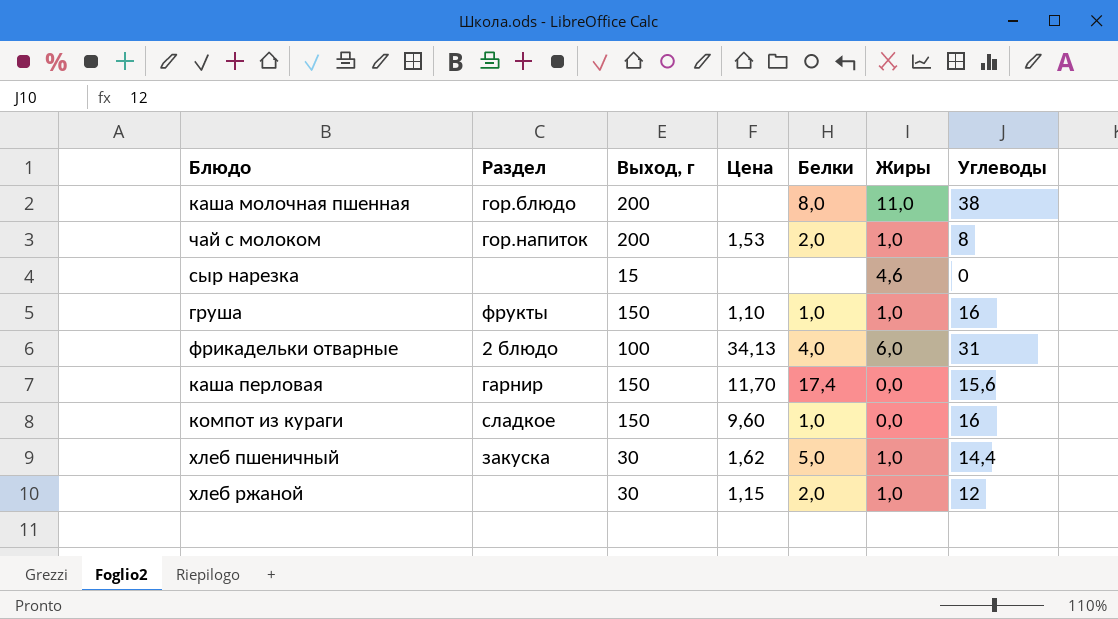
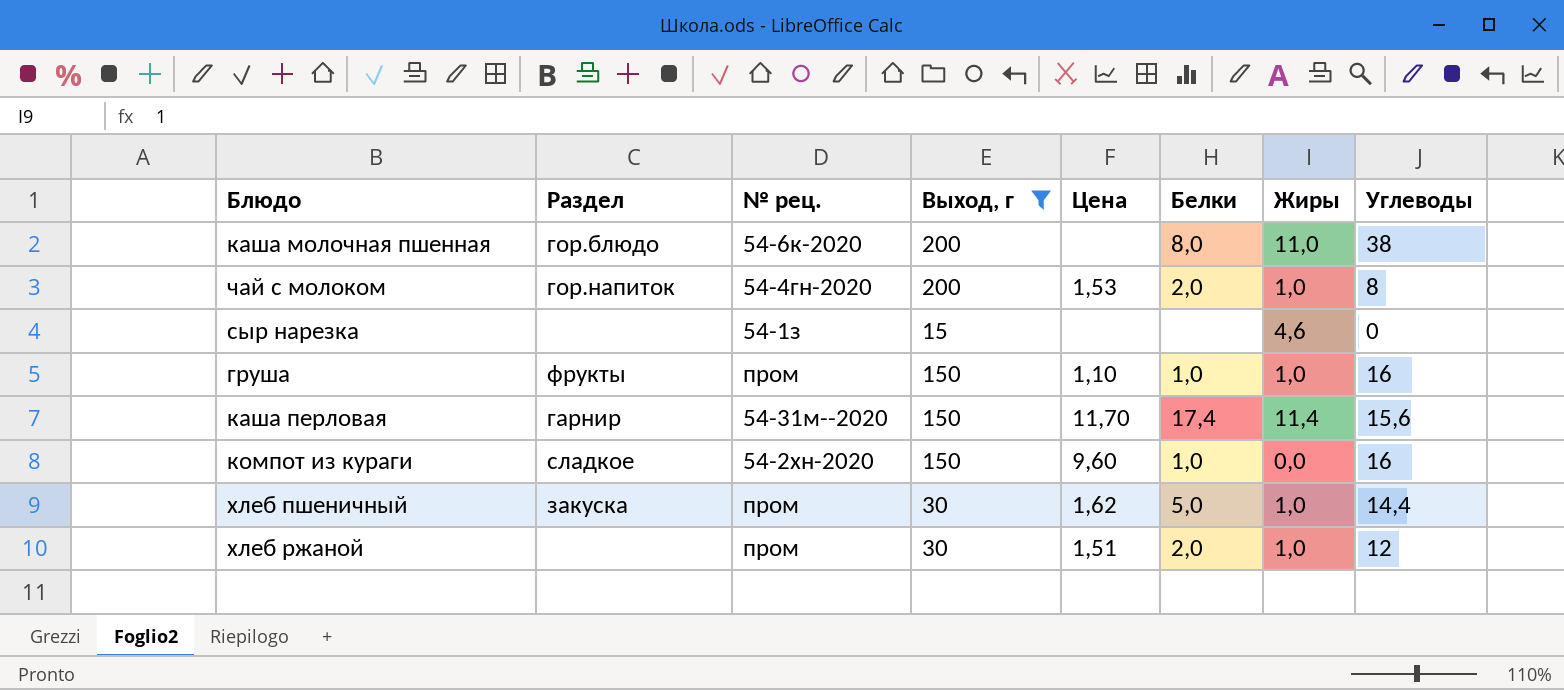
filter: none -> Выход, г != 100
column № рец. | position: none -> 3
каша перловая | Жиры: 0,0 -> 11,4
хлеб ржаной | Цена: 1,15 -> 1,51

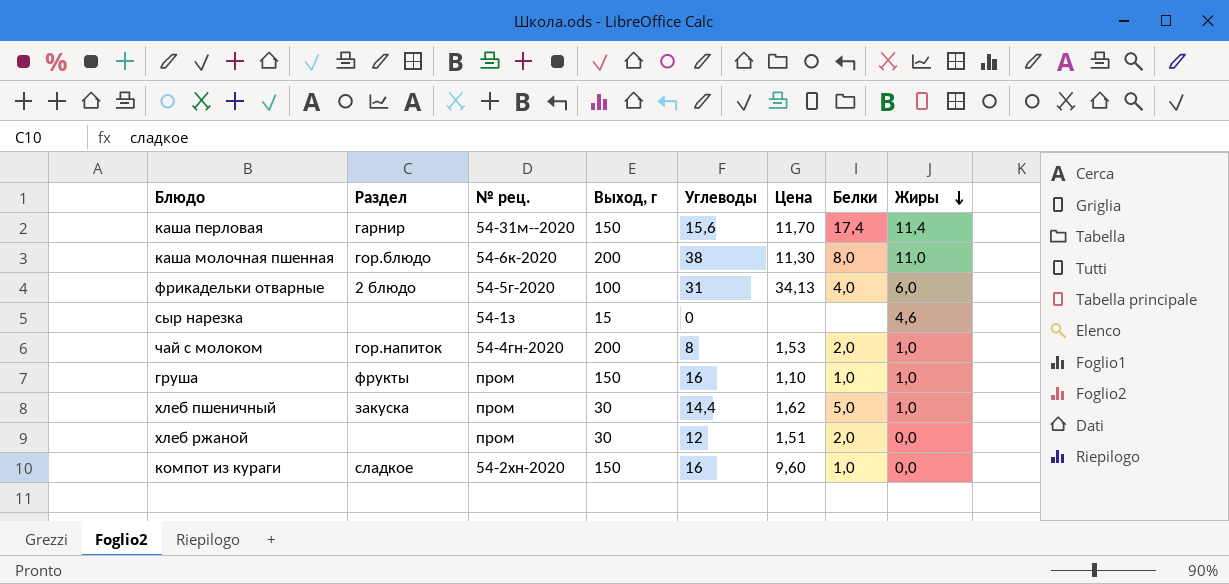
filter: Выход, г != 100 -> none
row order: none -> Жиры descending
column Углеводы | position: 8 -> 5
каша молочная пшенная | Цена: none -> 11,30
хлеб ржаной | Жиры: 1,0 -> 0,0

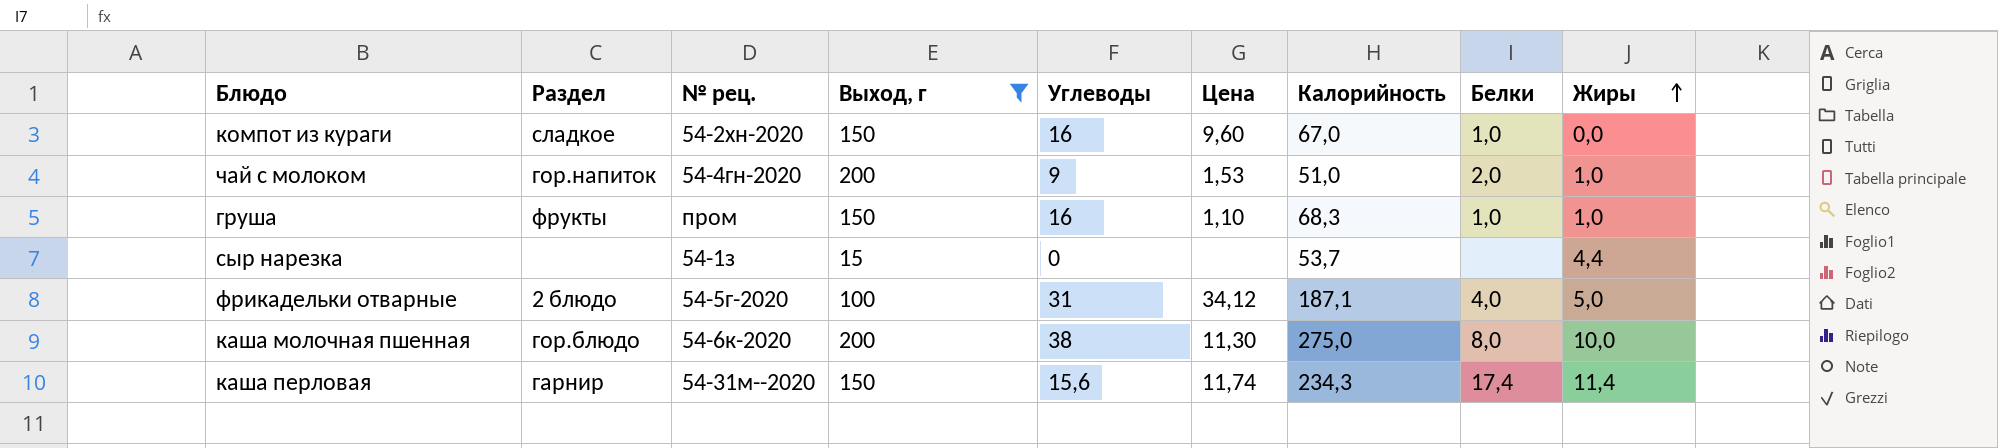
filter: none -> Выход, г != 30
row order: Жиры descending -> Жиры ascending
column Калорийность | position: none -> 7
чай с молоком | Углеводы: 8 -> 9
сыр нарезка | Жиры: 4,6 -> 4,4
фрикадельки отварные | Цена: 34,13 -> 34,12
фрикадельки отварные | Жиры: 6,0 -> 5,0
каша молочная пшенная | Жиры: 11,0 -> 10,0
каша перловая | Цена: 11,70 -> 11,74

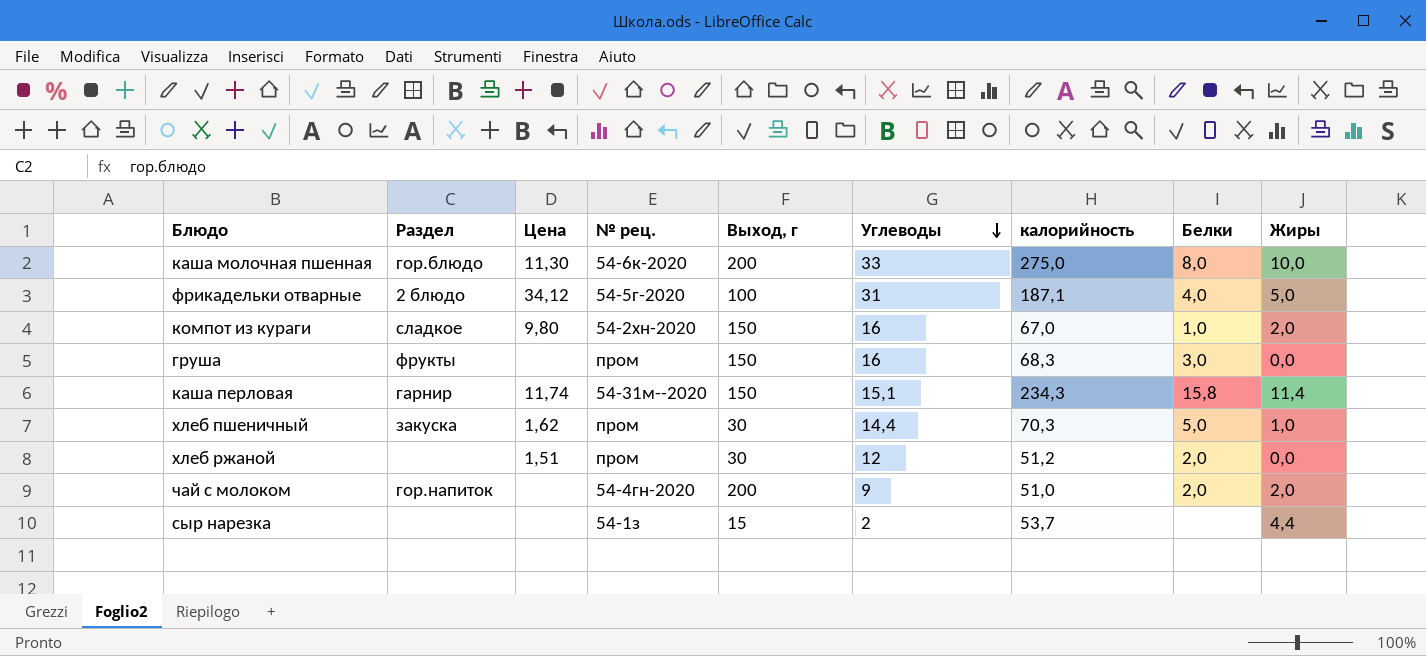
filter: Выход, г != 30 -> none
row order: Жиры ascending -> Углеводы descending
column Цена | position: 6 -> 3
column name: Калорийность -> калорийность
каша молочная пшенная | Углеводы: 38 -> 33
компот из кураги | Цена: 9,60 -> 9,80
компот из кураги | Жиры: 0,0 -> 2,0
груша | Цена: 1,10 -> none
груша | Белки: 1,0 -> 3,0
груша | Жиры: 1,0 -> 0,0
каша перловая | Углеводы: 15,6 -> 15,1
каша перловая | Белки: 17,4 -> 15,8
чай с молоком | Цена: 1,53 -> none
чай с молоком | Жиры: 1,0 -> 2,0
сыр нарезка | Углеводы: 0 -> 2

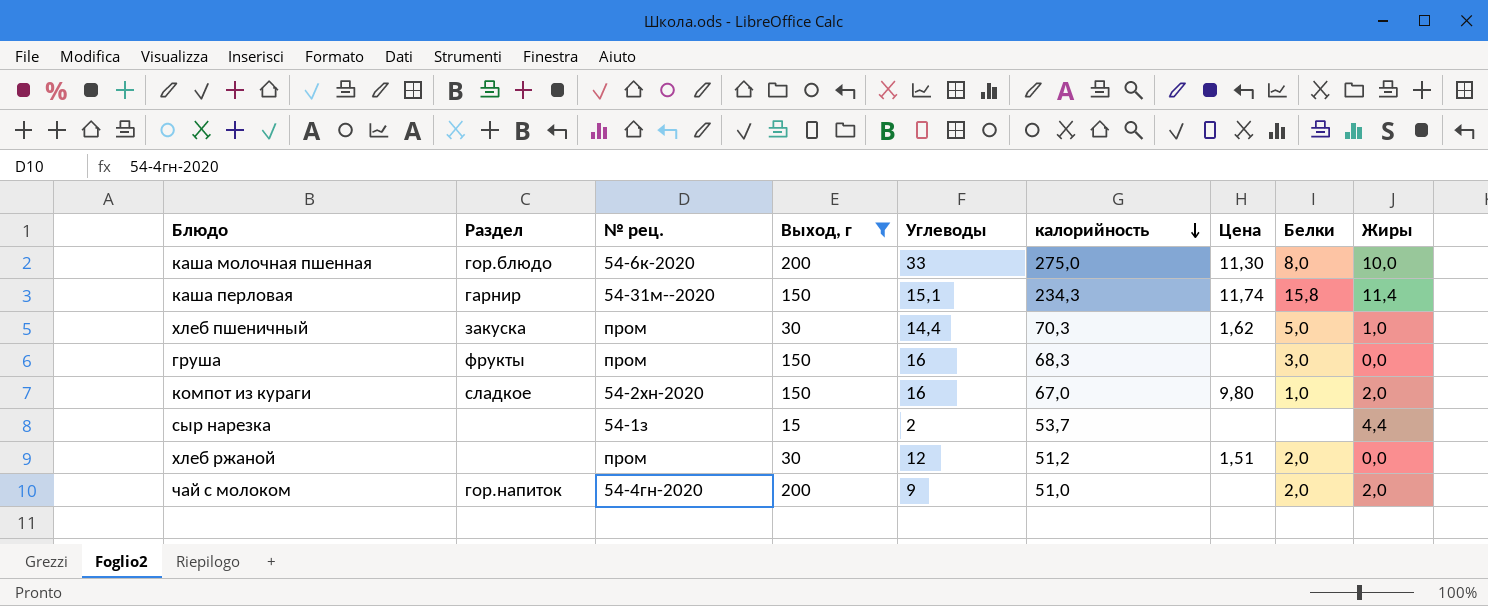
filter: none -> Выход, г != 100
row order: Углеводы descending -> калорийность descending
column Цена | position: 3 -> 7

